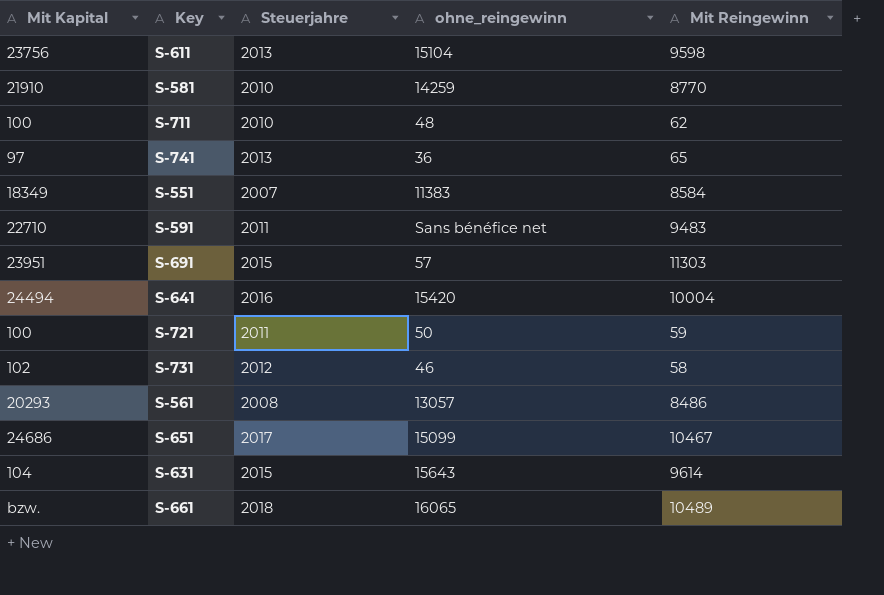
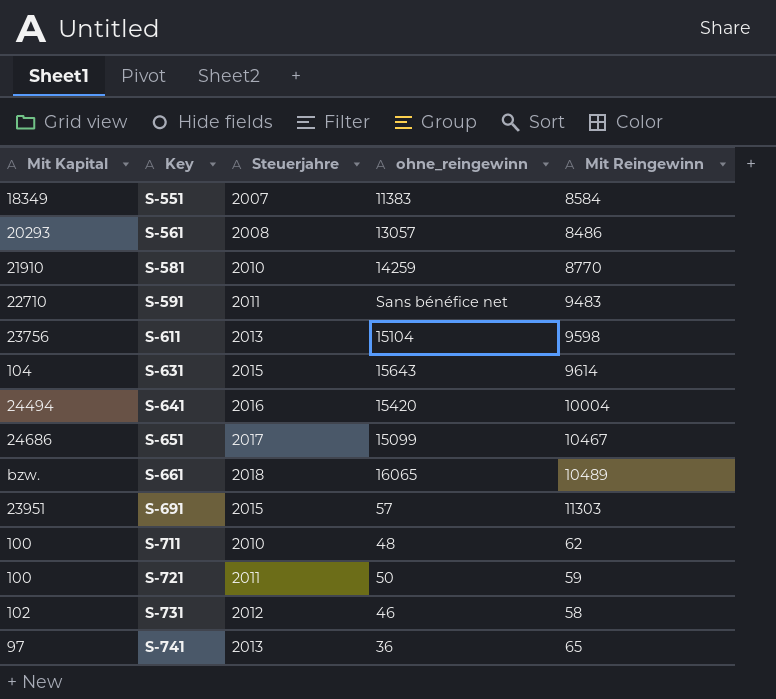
row order: none -> Key ascending

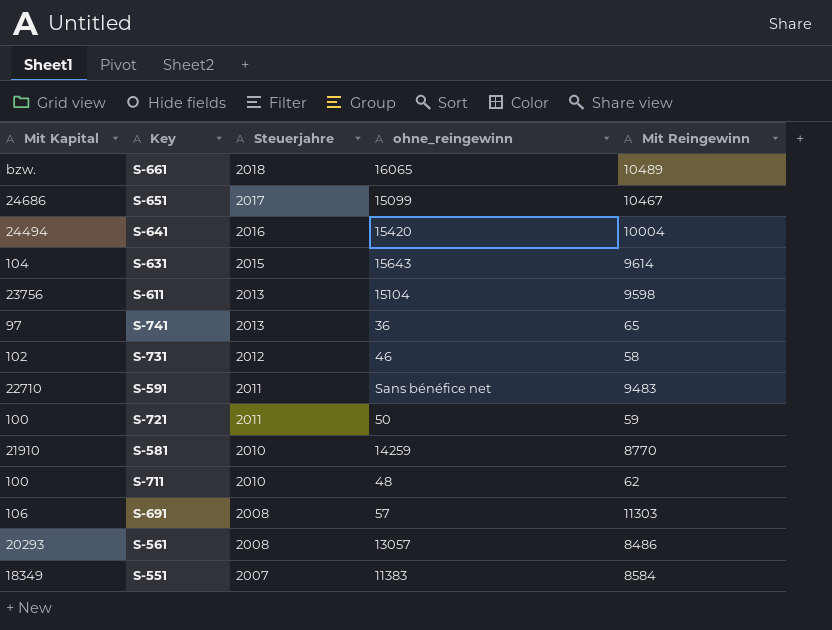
row order: Key ascending -> Steuerjahre descending
S-691 | Mit Kapital: 23951 -> 106
S-691 | Steuerjahre: 2015 -> 2008

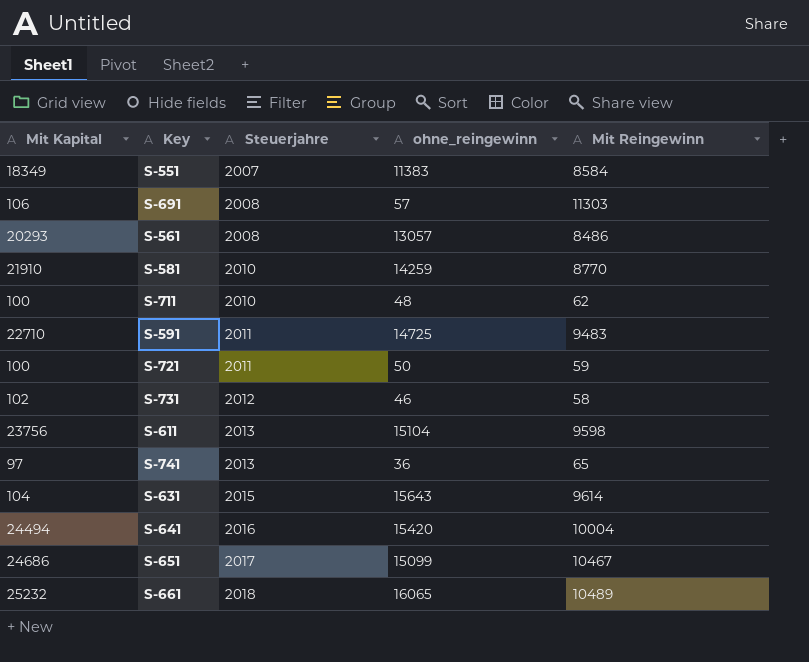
row order: Steuerjahre descending -> Steuerjahre ascending
S-591 | ohne_reingewinn: Sans bénéfice net -> 14725
S-661 | Mit Kapital: bzw. -> 25232

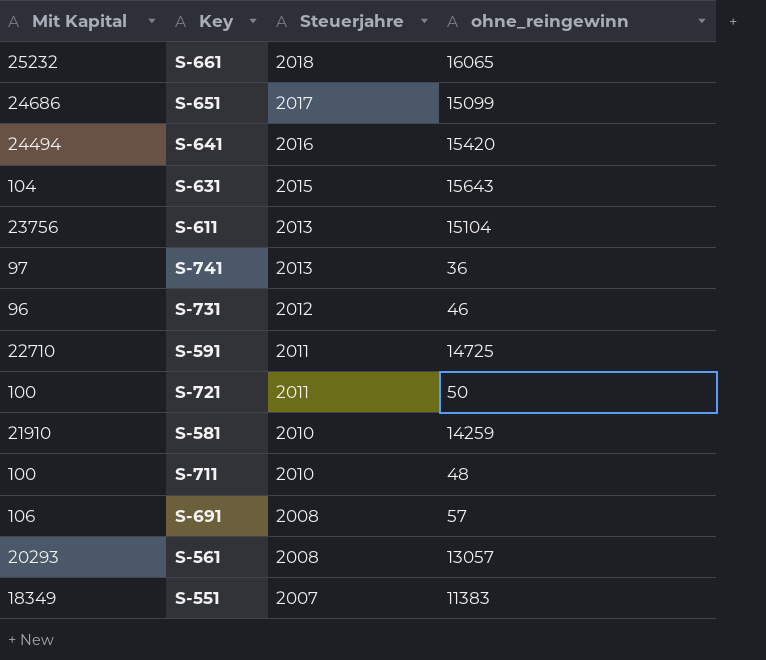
row order: Steuerjahre ascending -> Steuerjahre descending
column Mit Reingewinn | position: 5 -> none
S-731 | Mit Kapital: 102 -> 96

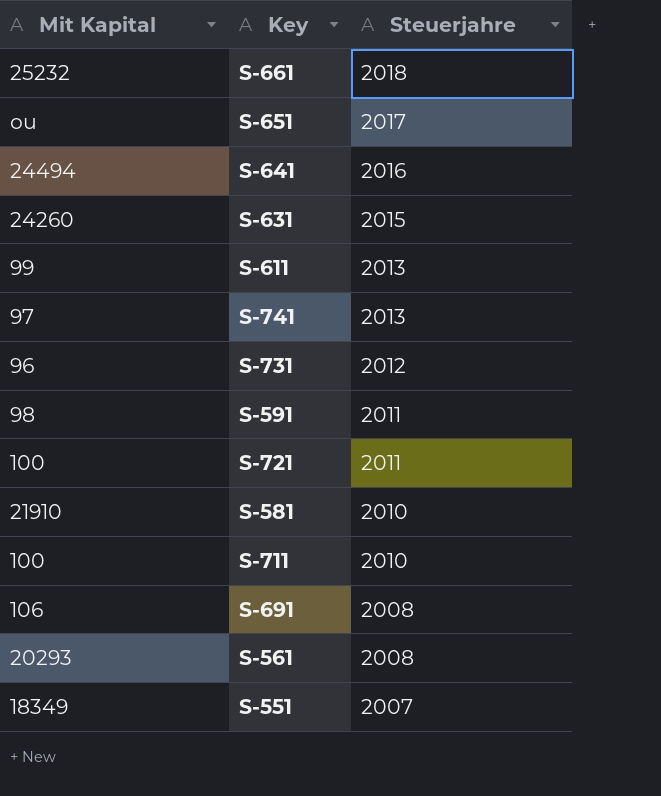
column ohne_reingewinn | position: 4 -> none
S-651 | Mit Kapital: 24686 -> ou
S-631 | Mit Kapital: 104 -> 24260
S-611 | Mit Kapital: 23756 -> 99
S-591 | Mit Kapital: 22710 -> 98

